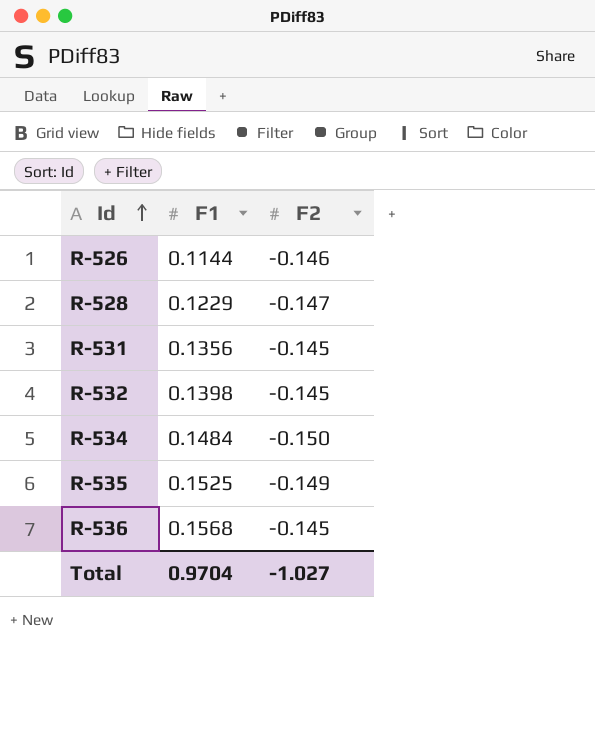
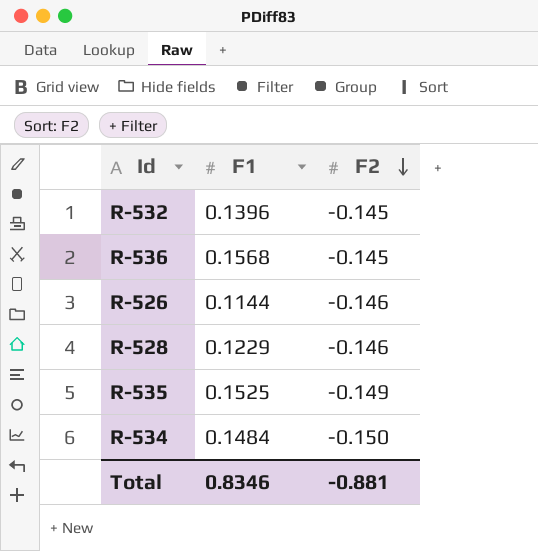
row order: Id ascending -> F2 descending
row R-531: 0.1356 | -0.145 -> none
R-532 | F1: 0.1398 -> 0.1396
R-528 | F2: -0.147 -> -0.146
Total | F1: 0.9704 -> 0.8346
Total | F2: -1.027 -> -0.881

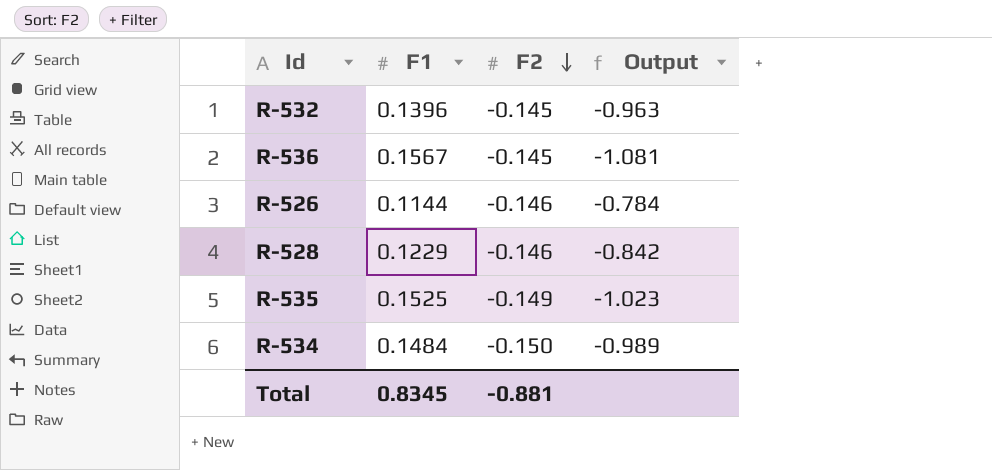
column Output | formula: none -> [F1] / [F2]
R-536 | F1: 0.1568 -> 0.1567
Total | F1: 0.8346 -> 0.8345

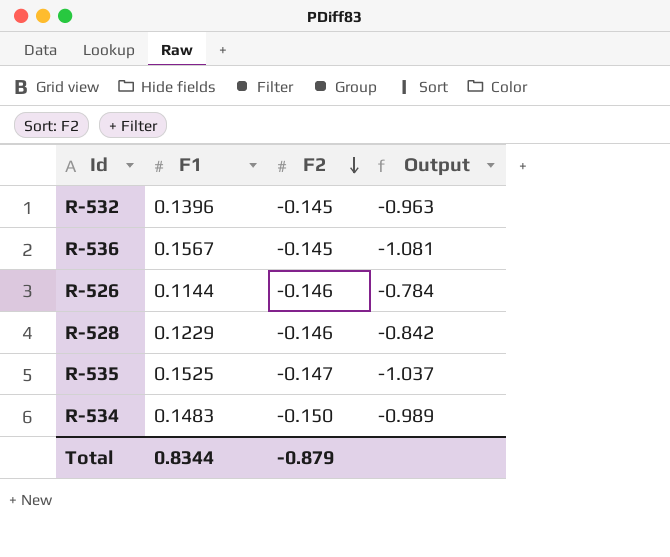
R-535 | F2: -0.149 -> -0.147
R-535 | Output: -1.023 -> -1.037
R-534 | F1: 0.1484 -> 0.1483
Total | F1: 0.8345 -> 0.8344
Total | F2: -0.881 -> -0.879

